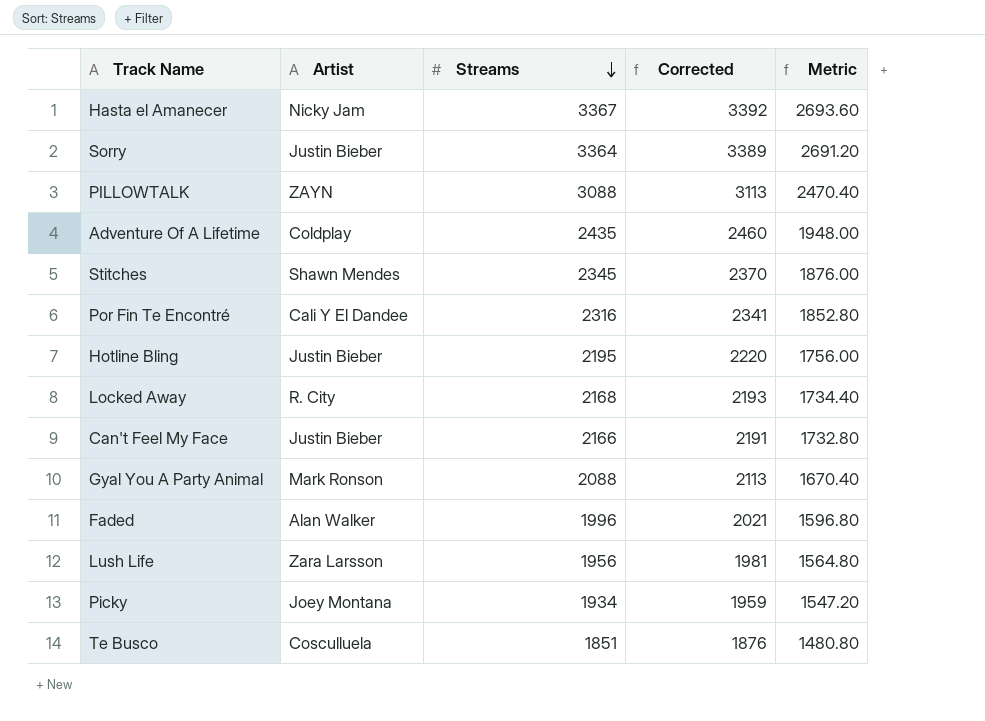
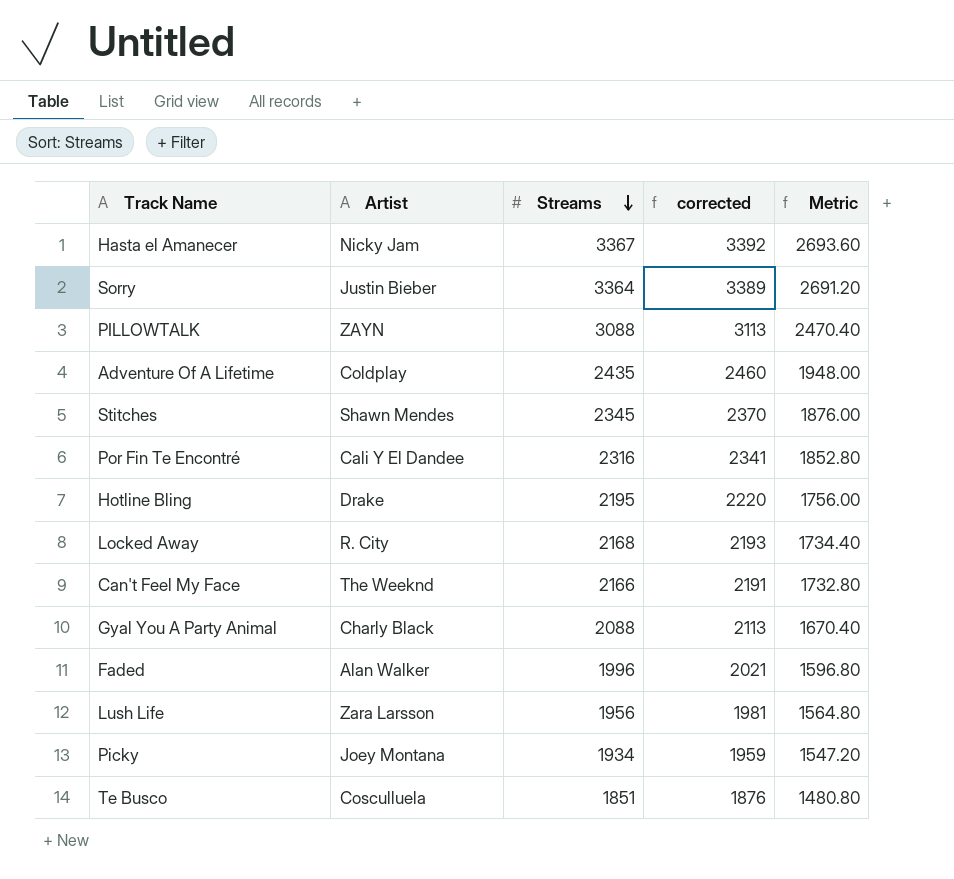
column name: Corrected -> corrected
Hotline Bling | Artist: Justin Bieber -> Drake
Can't Feel My Face | Artist: Justin Bieber -> The Weeknd
Gyal You A Party Animal | Artist: Mark Ronson -> Charly Black

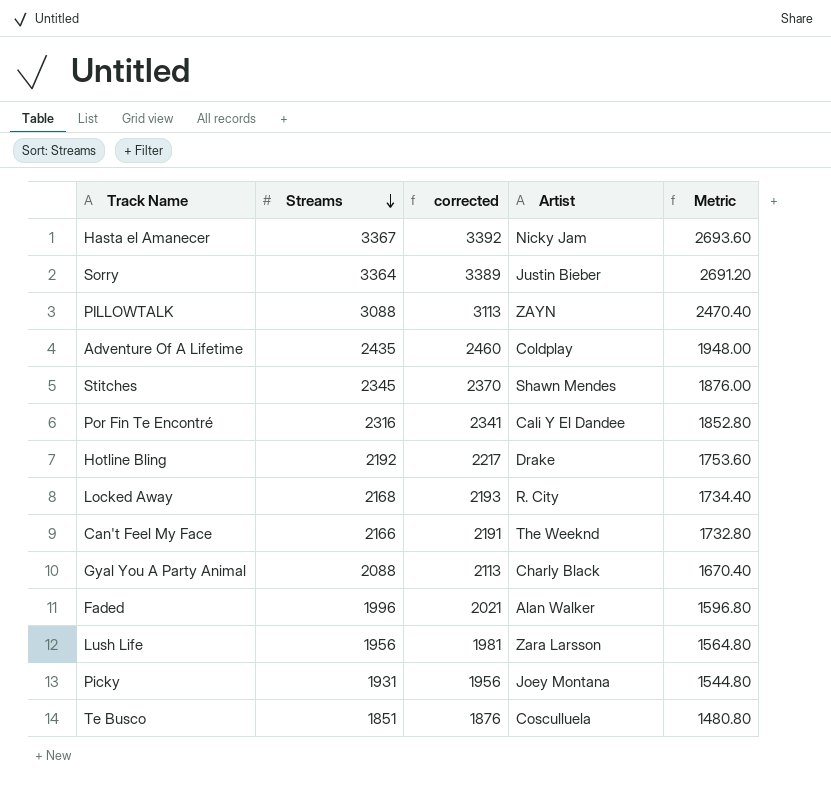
column Artist | position: 2 -> 4
Hotline Bling | Streams: 2195 -> 2192
Hotline Bling | corrected: 2220 -> 2217
Hotline Bling | Metric: 1756.00 -> 1753.60
Picky | Streams: 1934 -> 1931
Picky | corrected: 1959 -> 1956
Picky | Metric: 1547.20 -> 1544.80

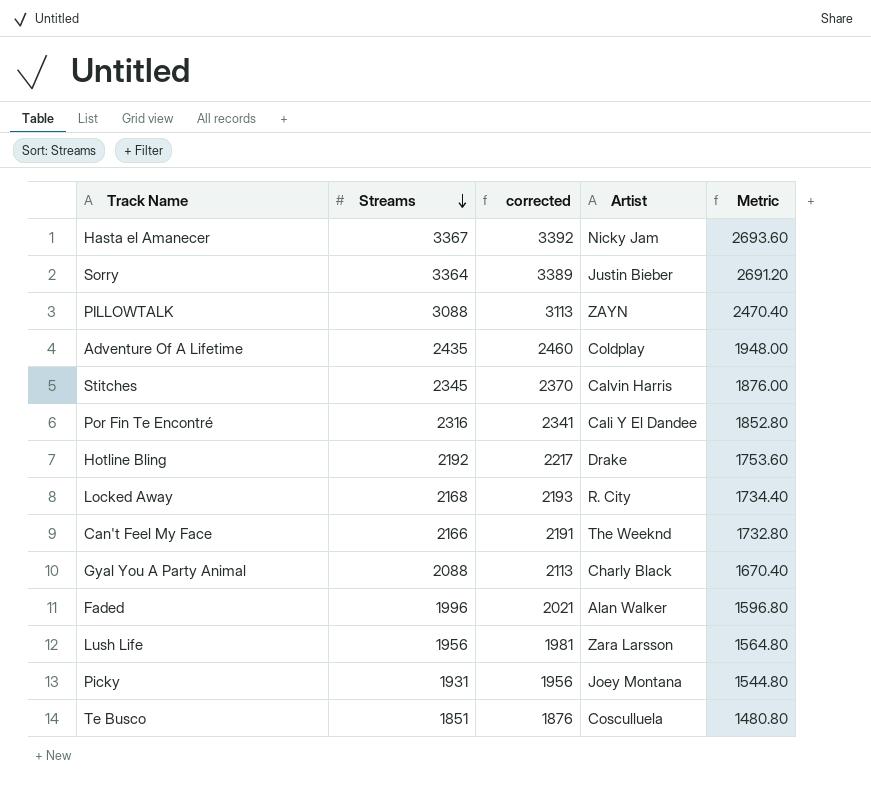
Stitches | Artist: Shawn Mendes -> Calvin Harris

